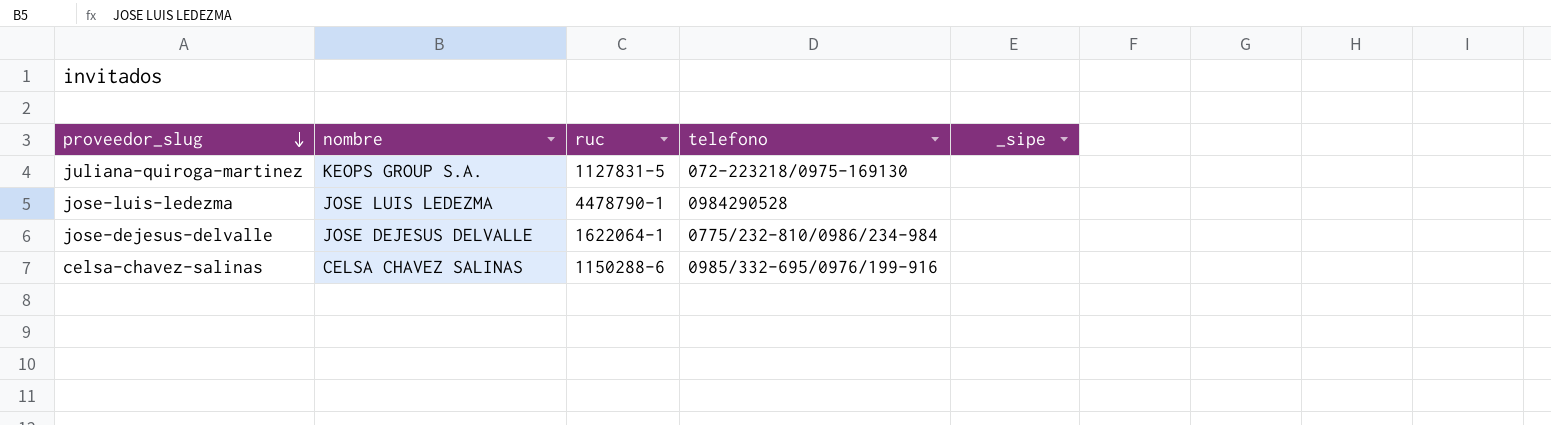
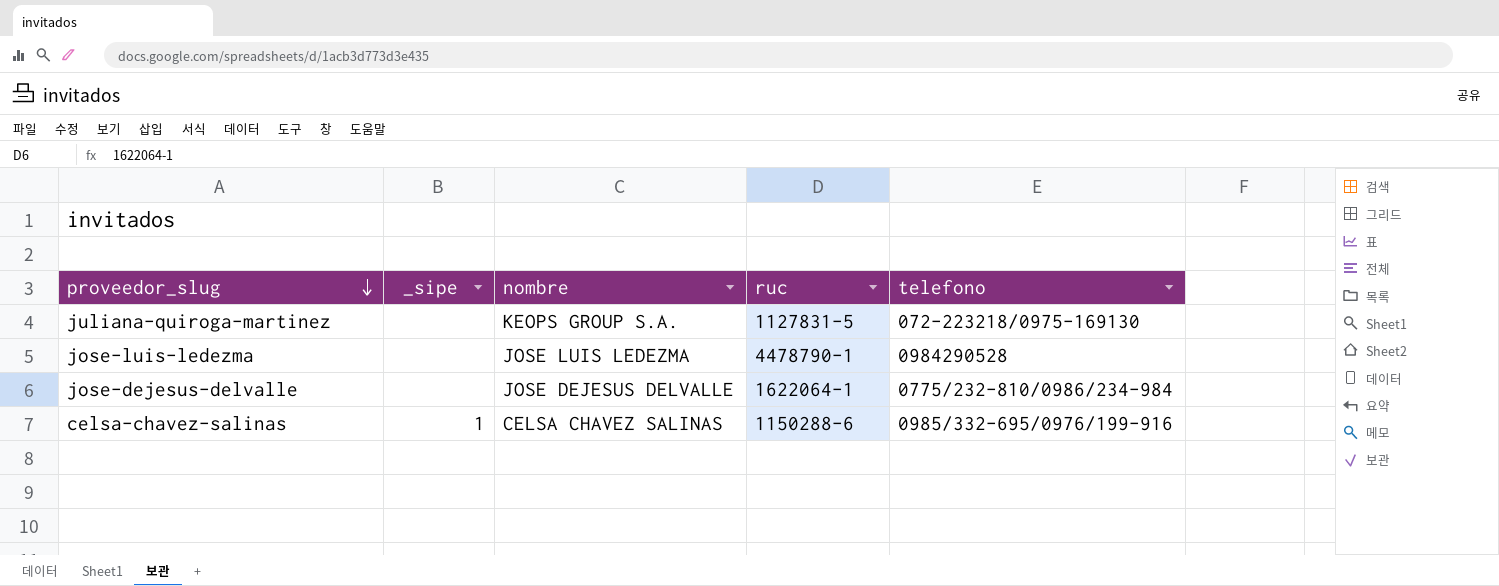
column _sipe | position: 5 -> 2
celsa-chavez-salinas | _sipe: none -> 1

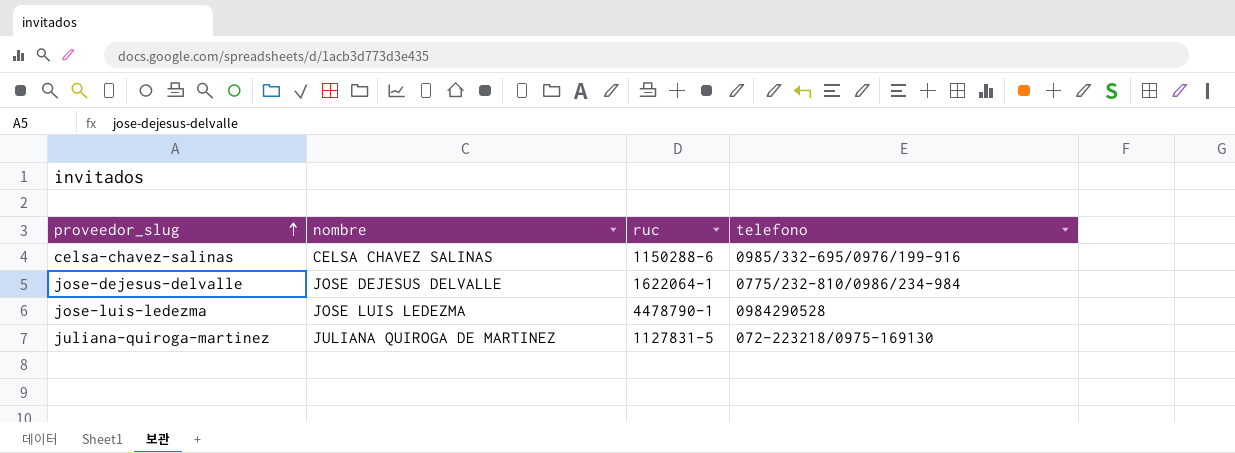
row order: proveedor_slug descending -> proveedor_slug ascending
column _sipe | position: 2 -> none
juliana-quiroga-martinez | nombre: KEOPS GROUP S.A. -> JULIANA QUIROGA DE MARTINEZ

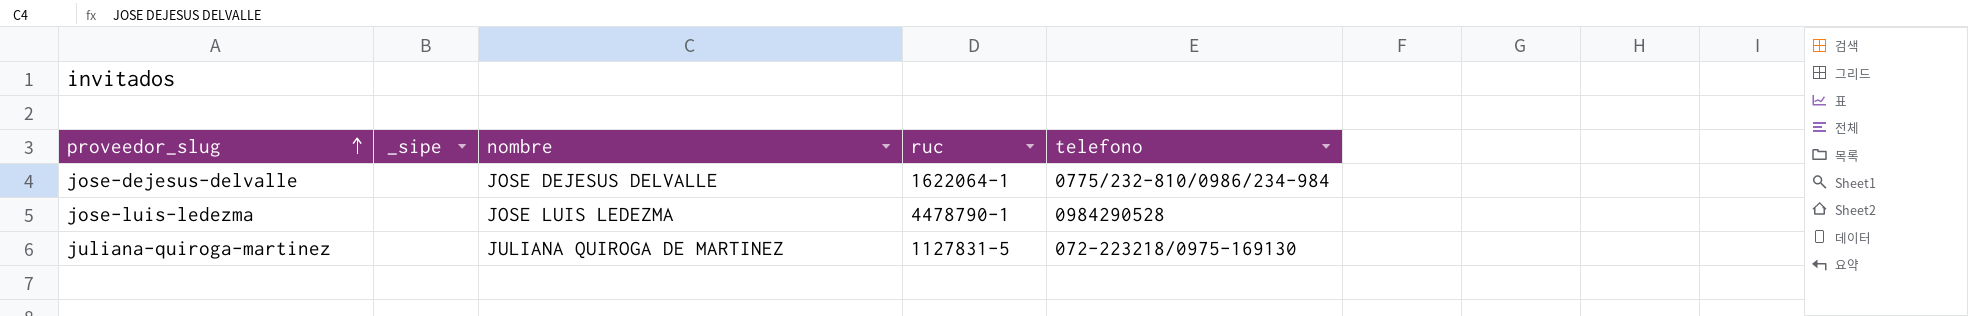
column _sipe | position: none -> 2
row celsa-chavez-salinas: CELSA CHAVEZ SALINAS | 1150288-6 | 0985/332-695/0976/199-916 -> none

